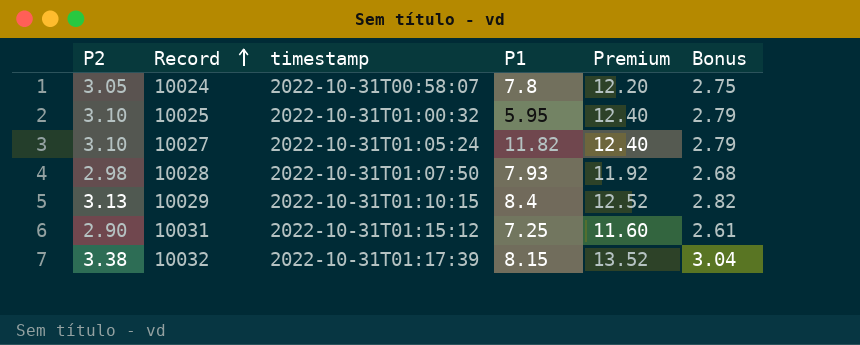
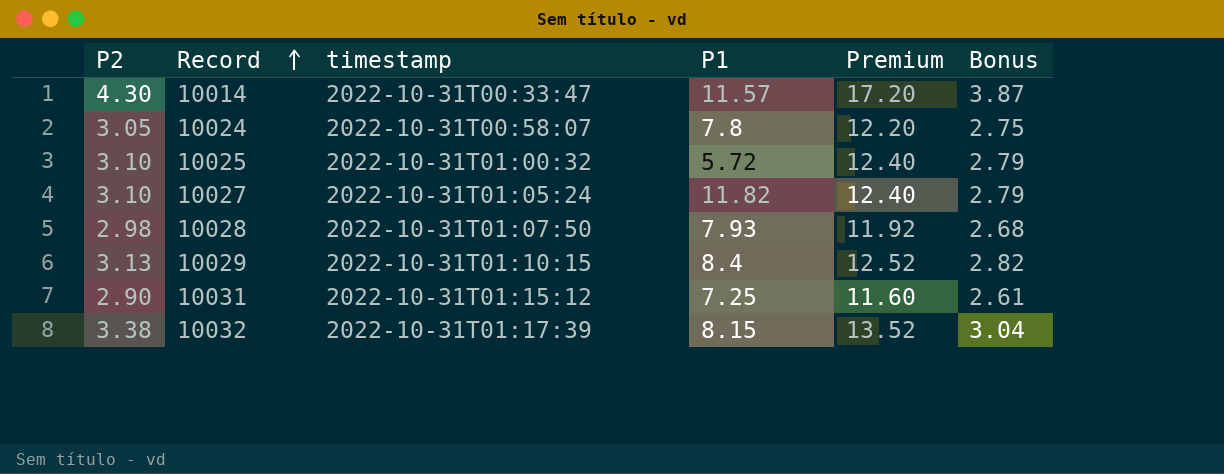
row 10014: none -> 4.30 | 2022-10-31T00:33:47 | 11.57 | 17.20 | 3.87
10025 | P1: 5.95 -> 5.72

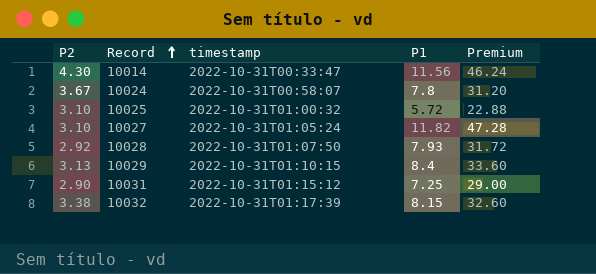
column Bonus | formula: [P2] * 0.9 -> none
column Premium | formula: [P2] * 4 -> [P1] * 4
10014 | P1: 11.57 -> 11.56
10024 | P2: 3.05 -> 3.67
10028 | P2: 2.98 -> 2.92

